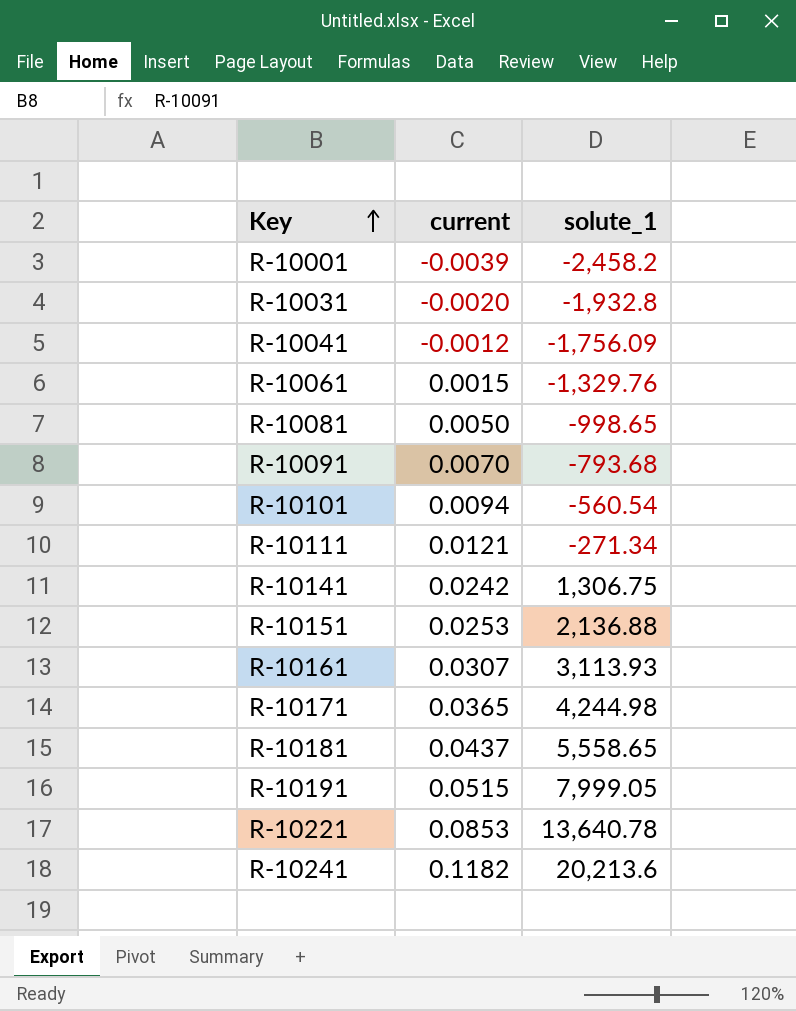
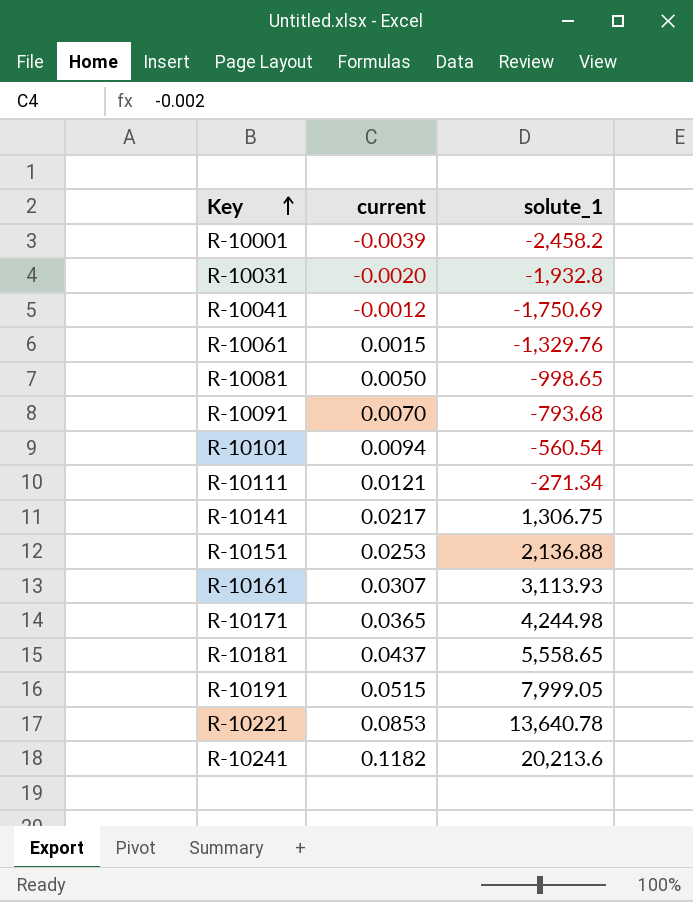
R-10041 | solute_1: -1,756.09 -> -1,750.69
R-10141 | current: 0.0242 -> 0.0217

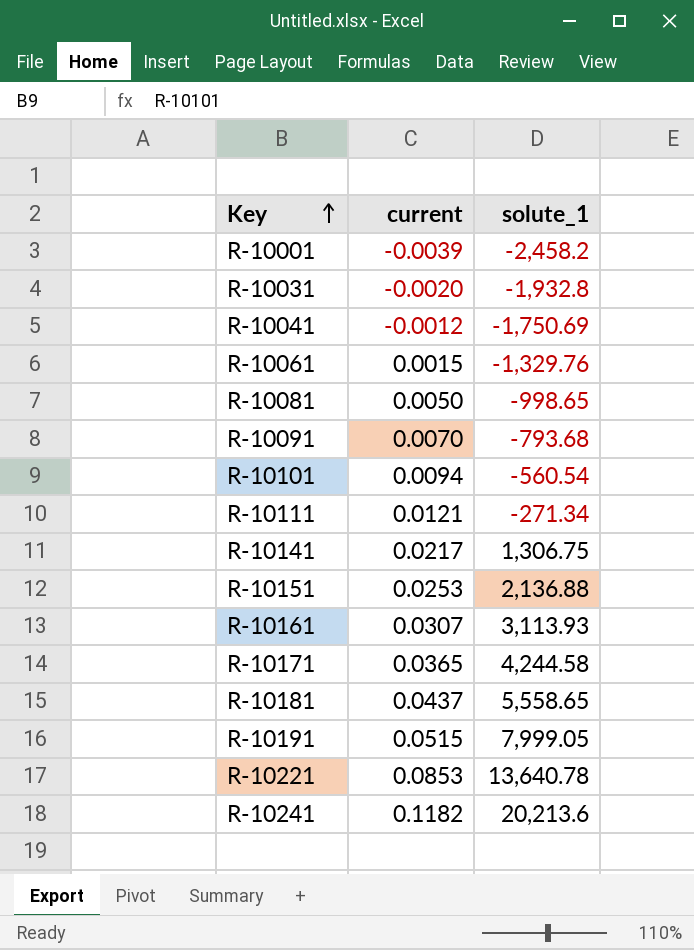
R-10171 | solute_1: 4,244.98 -> 4,244.58

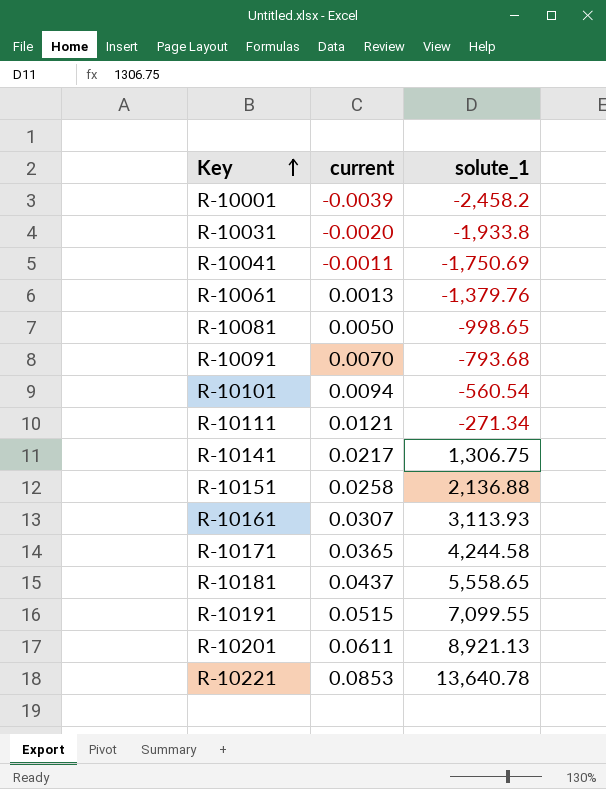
row R-10241: 0.1182 | 20,213.6 -> none
R-10031 | solute_1: -1,932.8 -> -1,933.8
R-10041 | current: -0.0012 -> -0.0011
R-10061 | current: 0.0015 -> 0.0013
R-10061 | solute_1: -1,329.76 -> -1,379.76
R-10151 | current: 0.0253 -> 0.0258
R-10191 | solute_1: 7,999.05 -> 7,099.55
row R-10201: none -> 0.0611 | 8,921.13

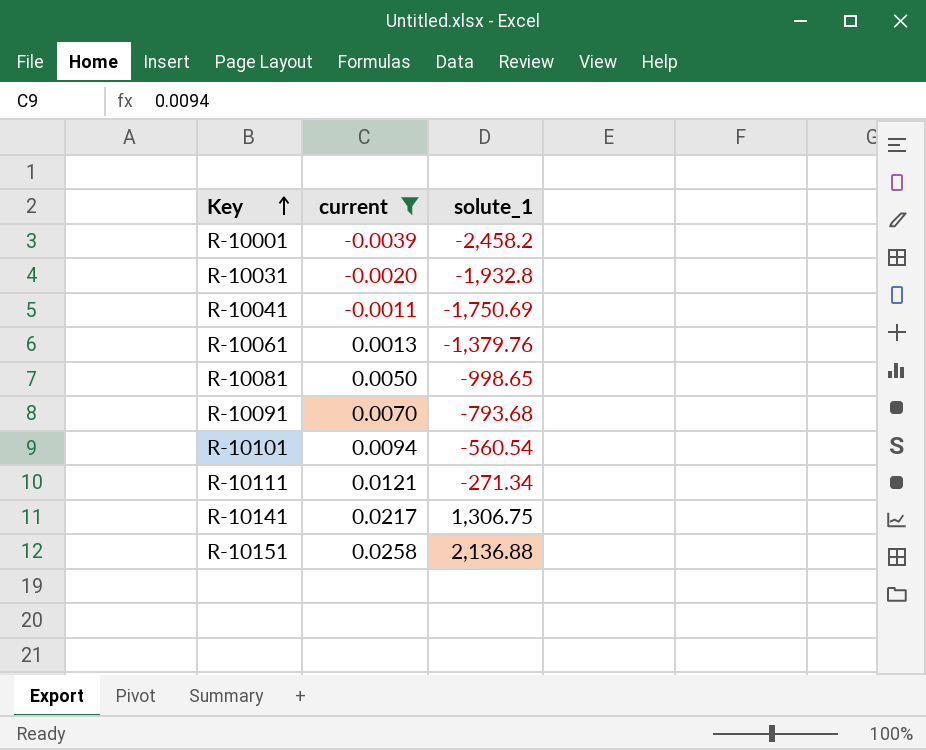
filter: none -> current <= 0.0258
R-10031 | solute_1: -1,933.8 -> -1,932.8

